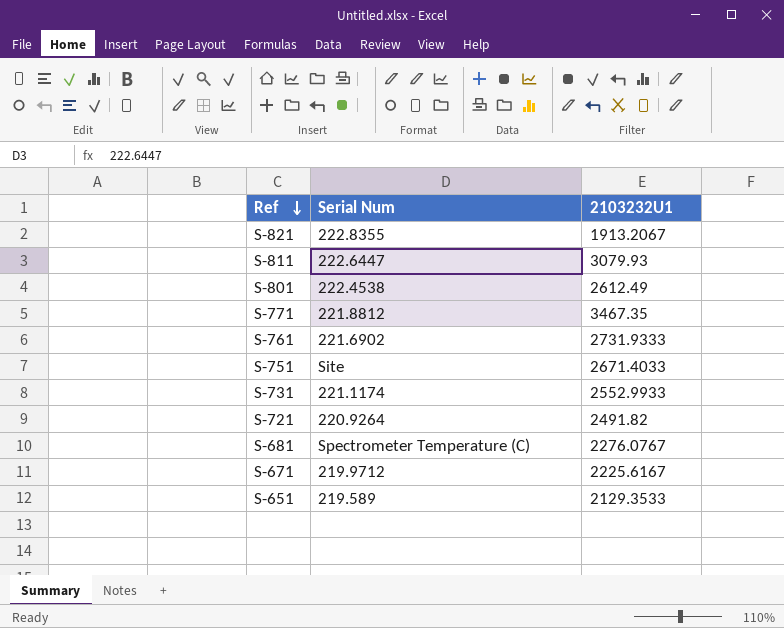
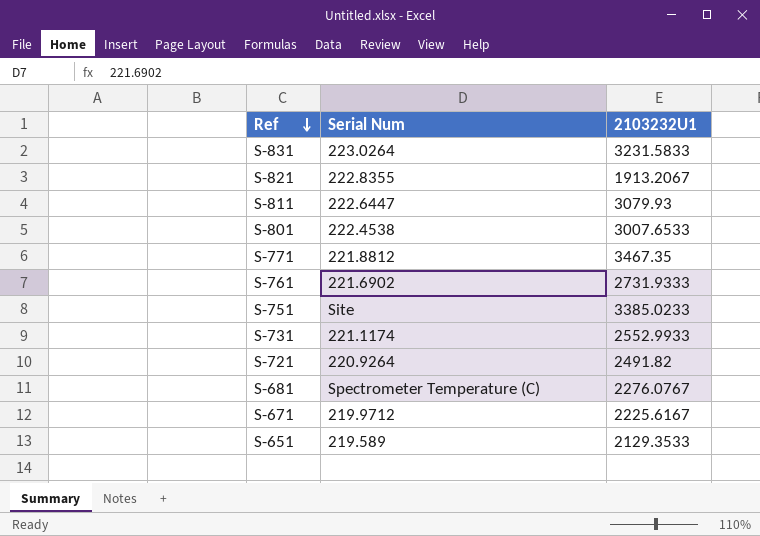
row S-831: none -> 223.0264 | 3231.5833
S-801 | 2103232U1: 2612.49 -> 3007.6533
S-751 | 2103232U1: 2671.4033 -> 3385.0233

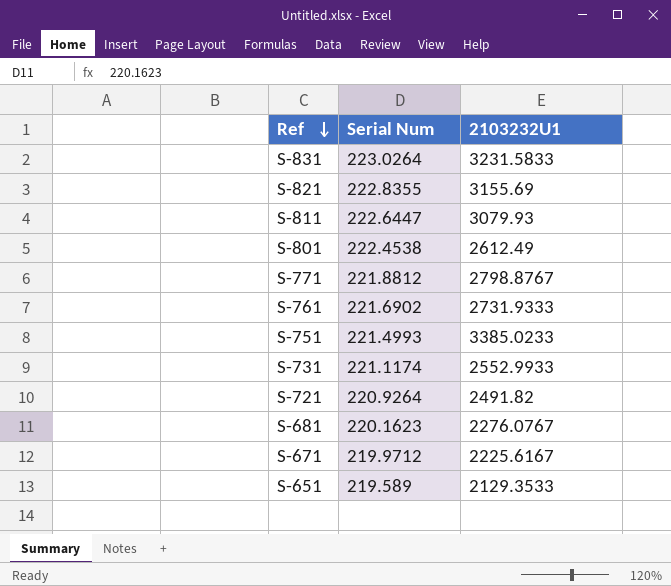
S-821 | 2103232U1: 1913.2067 -> 3155.69
S-801 | 2103232U1: 3007.6533 -> 2612.49
S-771 | 2103232U1: 3467.35 -> 2798.8767
S-751 | Serial Num: Site -> 221.4993
S-681 | Serial Num: Spectrometer Temperature (C) -> 220.1623

